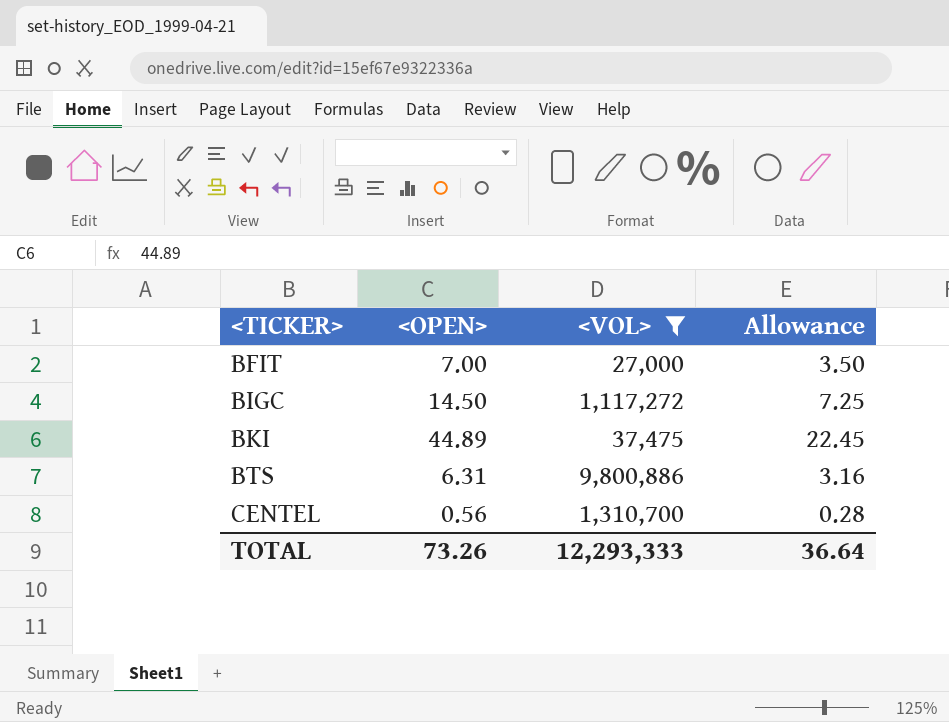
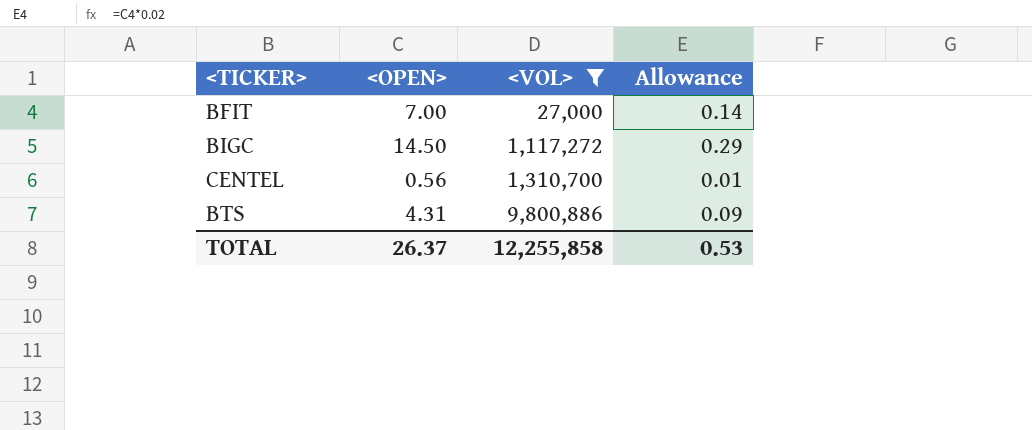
row order: <TICKER> ascending -> <VOL> ascending
column Allowance | formula: [<OPEN>] * 0.5 -> [<OPEN>] * 0.02
row BKI: 44.89 | 37,475 | 22.45 -> none
BTS | <OPEN>: 6.31 -> 4.31
TOTAL | <OPEN>: 73.26 -> 26.37
TOTAL | <VOL>: 12,293,333 -> 12,255,858
TOTAL | Allowance: 36.64 -> 0.53

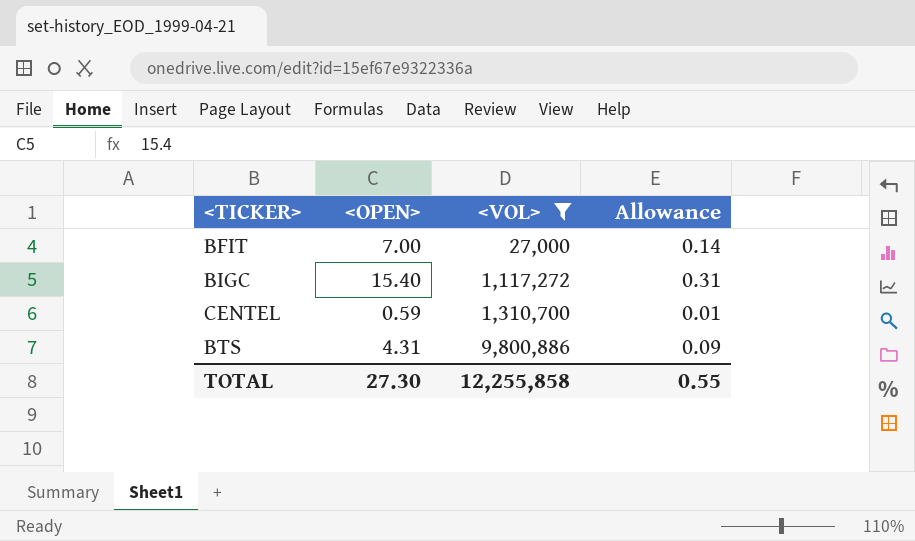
BIGC | <OPEN>: 14.50 -> 15.40
BIGC | Allowance: 0.29 -> 0.31
CENTEL | <OPEN>: 0.56 -> 0.59
TOTAL | <OPEN>: 26.37 -> 27.30
TOTAL | Allowance: 0.53 -> 0.55

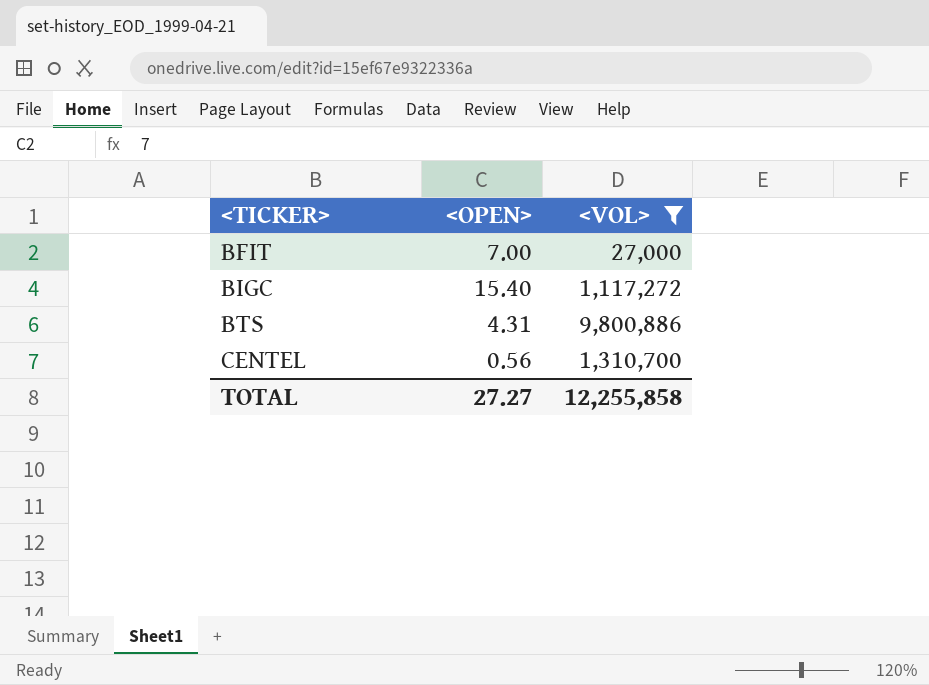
row order: <VOL> ascending -> <TICKER> ascending
column Allowance | formula: [<OPEN>] * 0.02 -> none
CENTEL | <OPEN>: 0.59 -> 0.56
TOTAL | <OPEN>: 27.30 -> 27.27

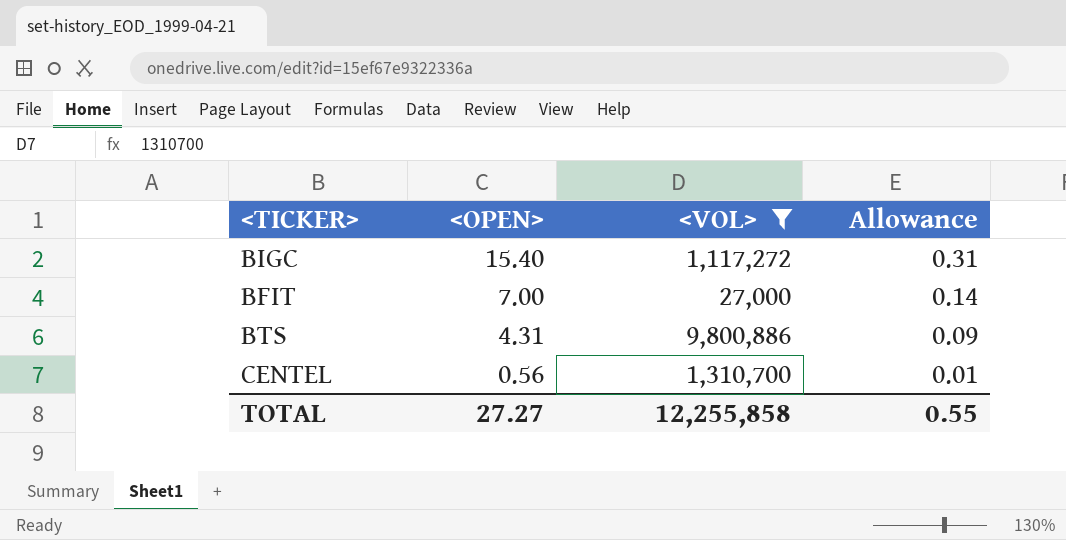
row order: <TICKER> ascending -> <OPEN> descending
column Allowance | formula: none -> [<OPEN>] * 0.02

